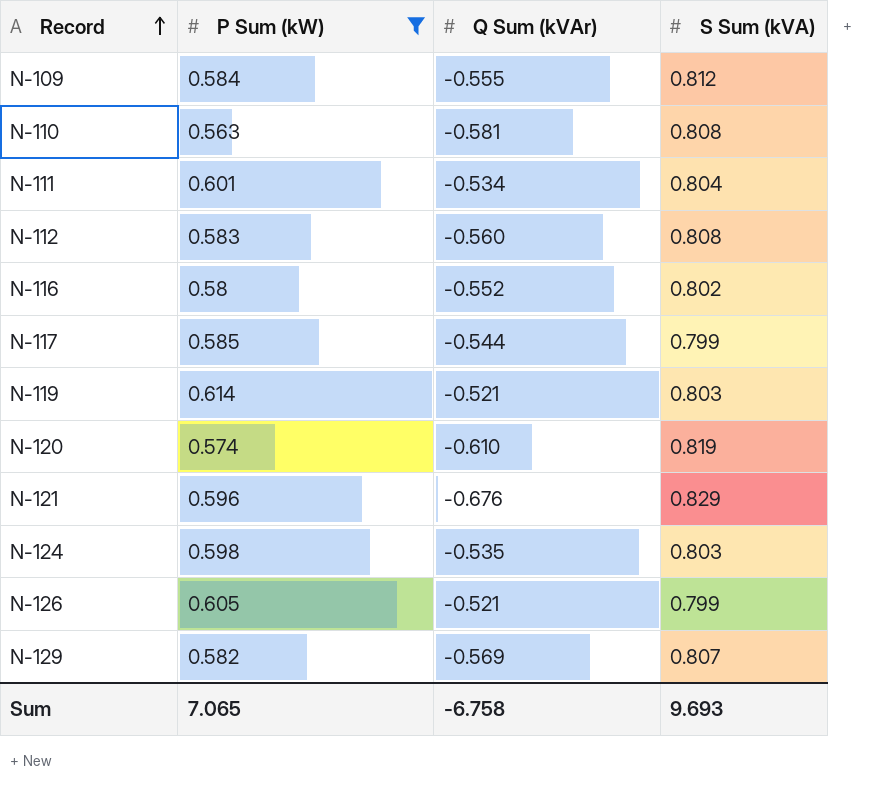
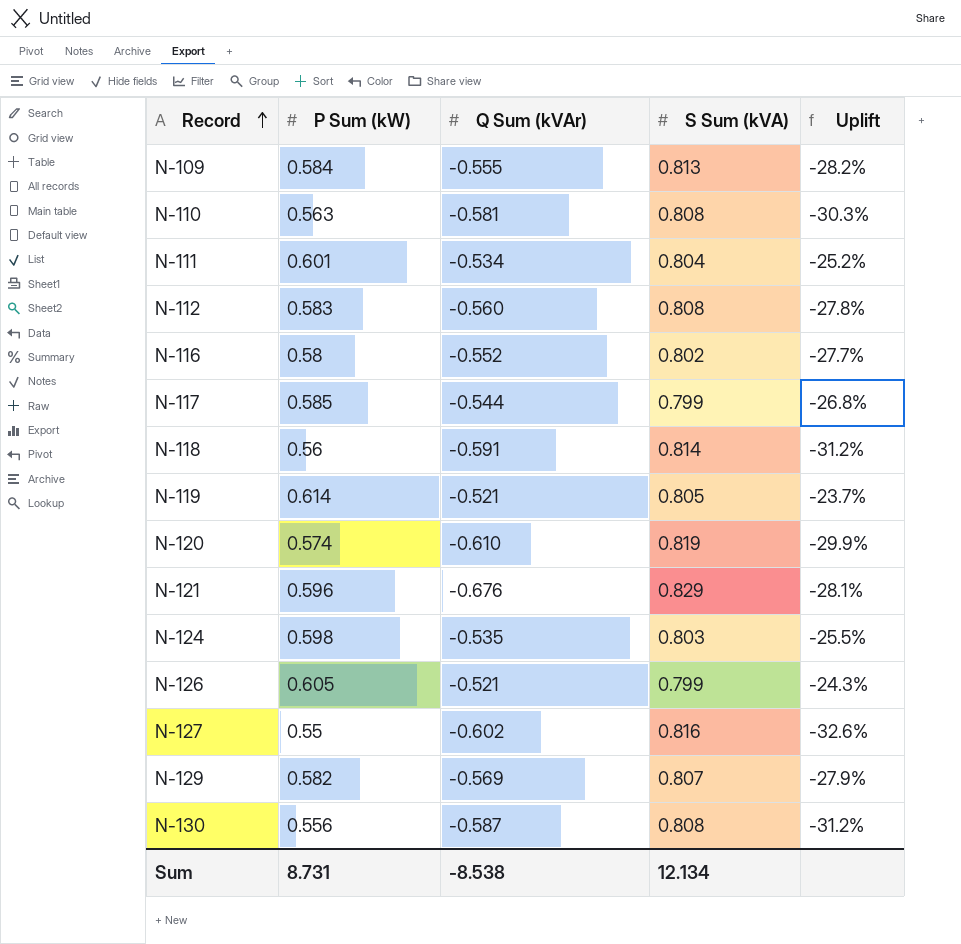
filter: P Sum (kW) >= 0.563 -> none
column Uplift | formula: none -> ([P Sum (kW)] - [S Sum (kVA)]) / [S Sum (kVA)]
N-109 | S Sum (kVA): 0.812 -> 0.813
N-119 | S Sum (kVA): 0.803 -> 0.805
Sum | P Sum (kW): 7.065 -> 8.731
Sum | Q Sum (kVAr): -6.758 -> -8.538
Sum | S Sum (kVA): 9.693 -> 12.134

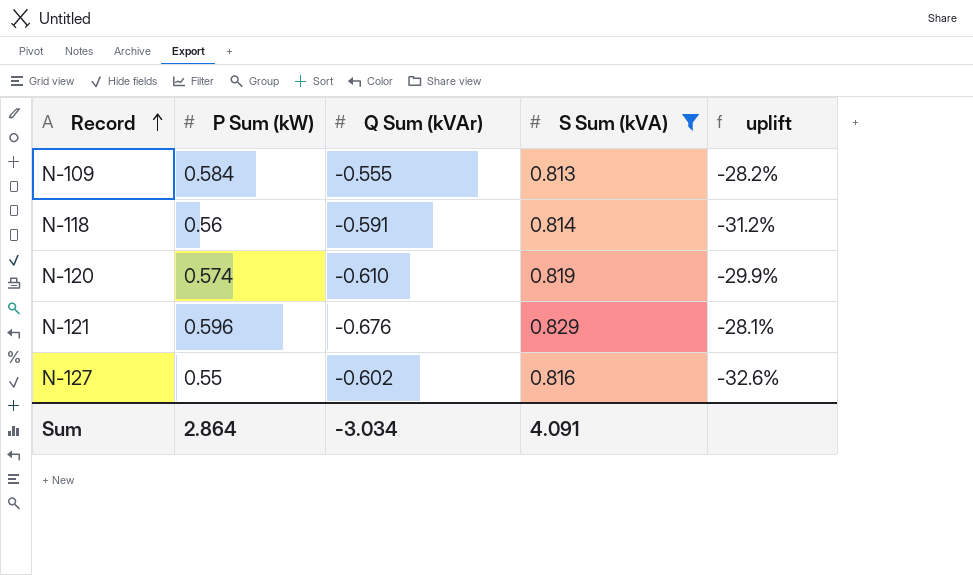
filter: none -> S Sum (kVA) >= 0.813
column name: Uplift -> uplift
Sum | P Sum (kW): 8.731 -> 2.864
Sum | Q Sum (kVAr): -8.538 -> -3.034
Sum | S Sum (kVA): 12.134 -> 4.091

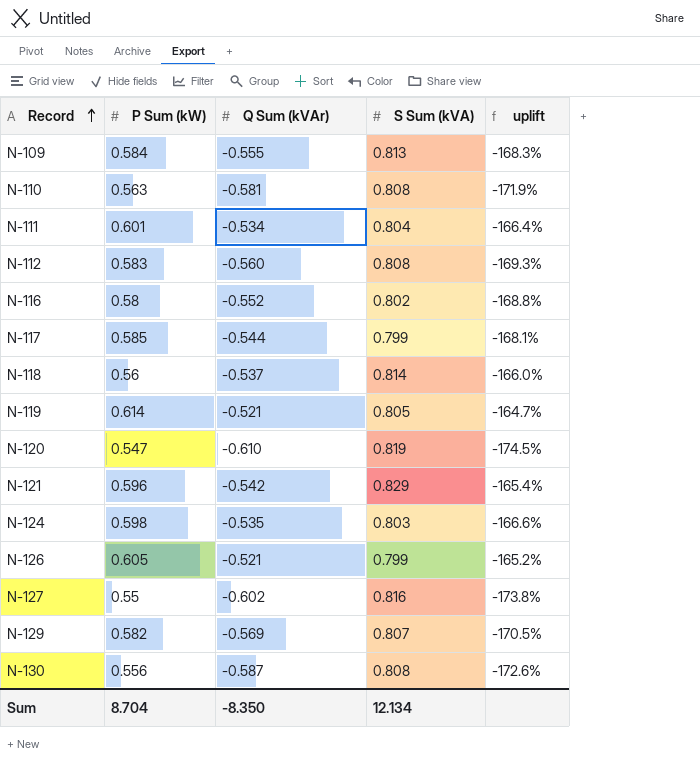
filter: S Sum (kVA) >= 0.813 -> none
column uplift | formula: ([P Sum (kW)] - [S Sum (kVA)]) / [S Sum (kVA)] -> ([Q Sum (kVAr)] - [S Sum (kVA)]) / [S Sum (kVA)]
N-118 | Q Sum (kVAr): -0.591 -> -0.537
N-120 | P Sum (kW): 0.574 -> 0.547
N-121 | Q Sum (kVAr): -0.676 -> -0.542
Sum | P Sum (kW): 2.864 -> 8.704
Sum | Q Sum (kVAr): -3.034 -> -8.350
Sum | S Sum (kVA): 4.091 -> 12.134

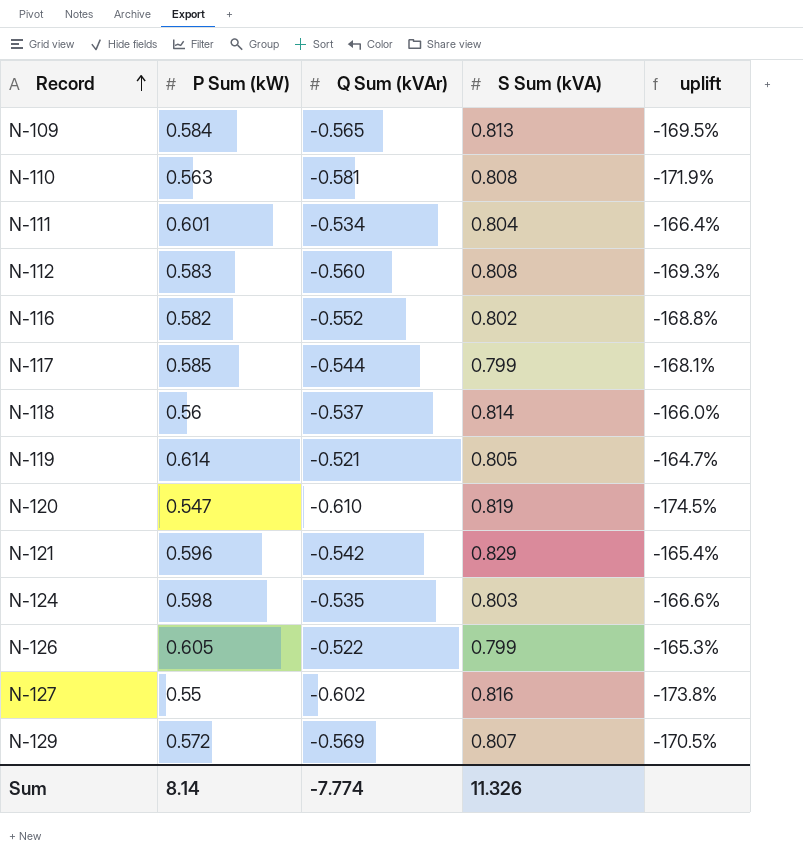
row N-130: 0.556 | -0.587 | 0.808 | -172.6% -> none
N-109 | Q Sum (kVAr): -0.555 -> -0.565
N-109 | uplift: -168.3% -> -169.5%
N-116 | P Sum (kW): 0.58 -> 0.582
N-126 | Q Sum (kVAr): -0.521 -> -0.522
N-126 | uplift: -165.2% -> -165.3%
N-129 | P Sum (kW): 0.582 -> 0.572
Sum | P Sum (kW): 8.704 -> 8.14
Sum | Q Sum (kVAr): -8.350 -> -7.774
Sum | S Sum (kVA): 12.134 -> 11.326

